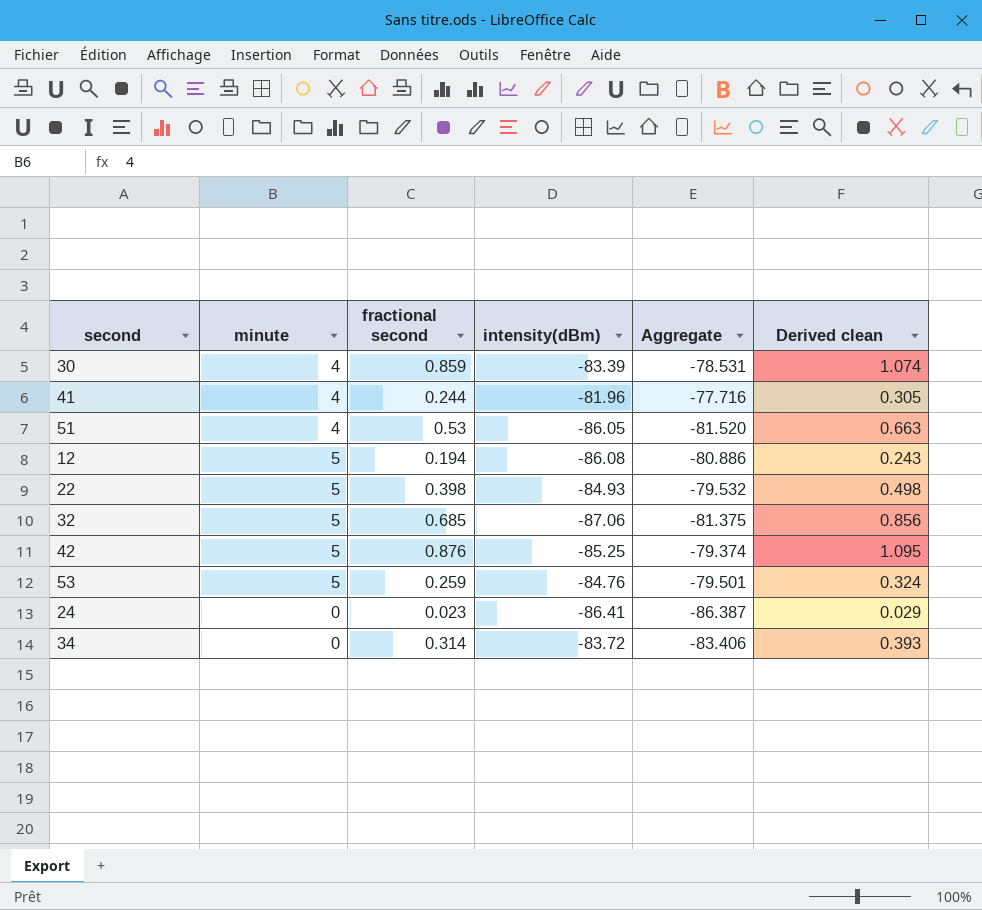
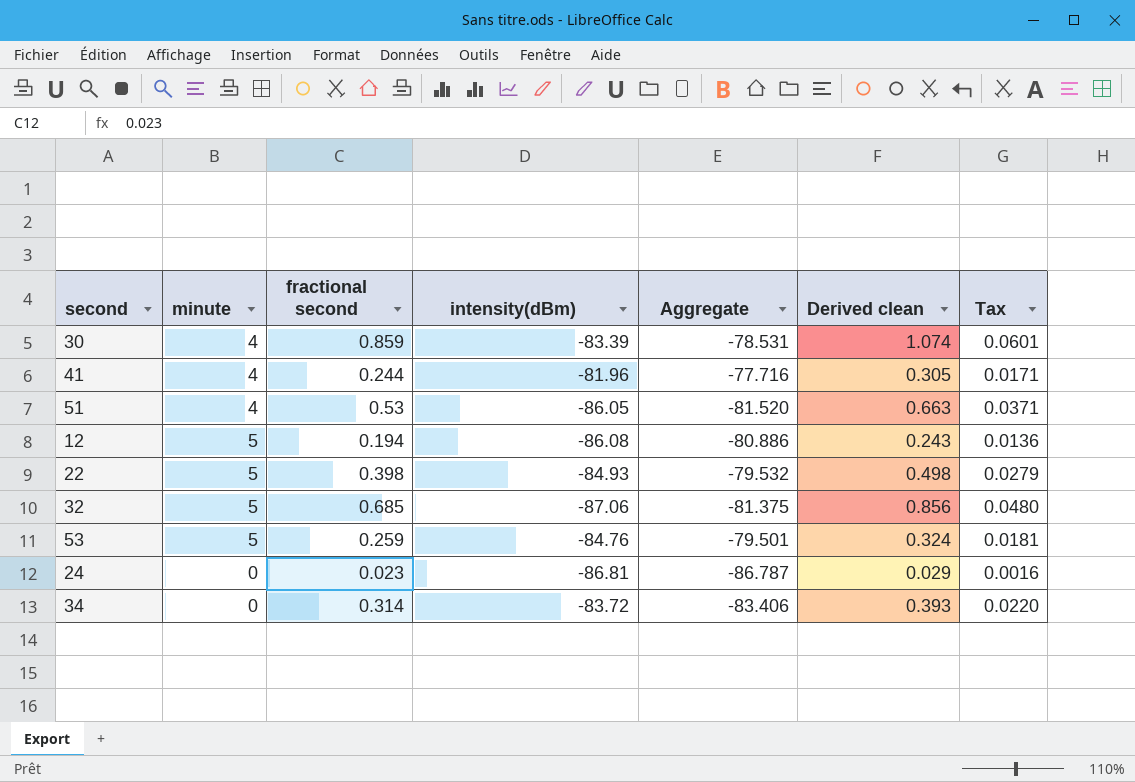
column Tax | formula: none -> [fractional second] * 0.07
row 42: 5 | 0.876 | -85.25 | -79.374 | 1.095 -> none
24 | intensity(dBm): -86.41 -> -86.81
24 | Aggregate: -86.387 -> -86.787

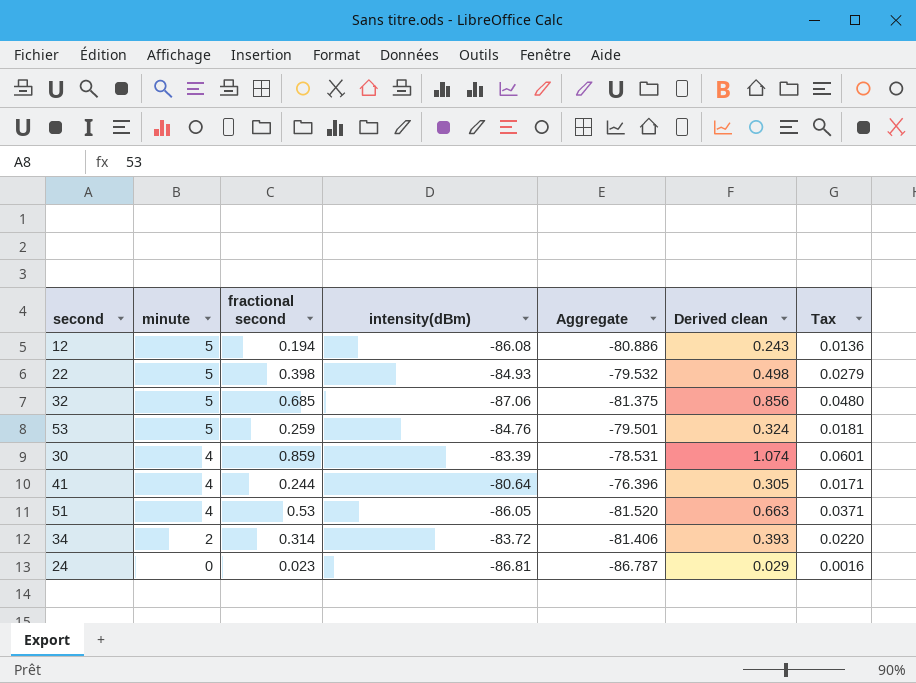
row order: none -> minute descending
41 | intensity(dBm): -81.96 -> -80.64
41 | Aggregate: -77.716 -> -76.396
34 | minute: 0 -> 2
34 | Aggregate: -83.406 -> -81.406

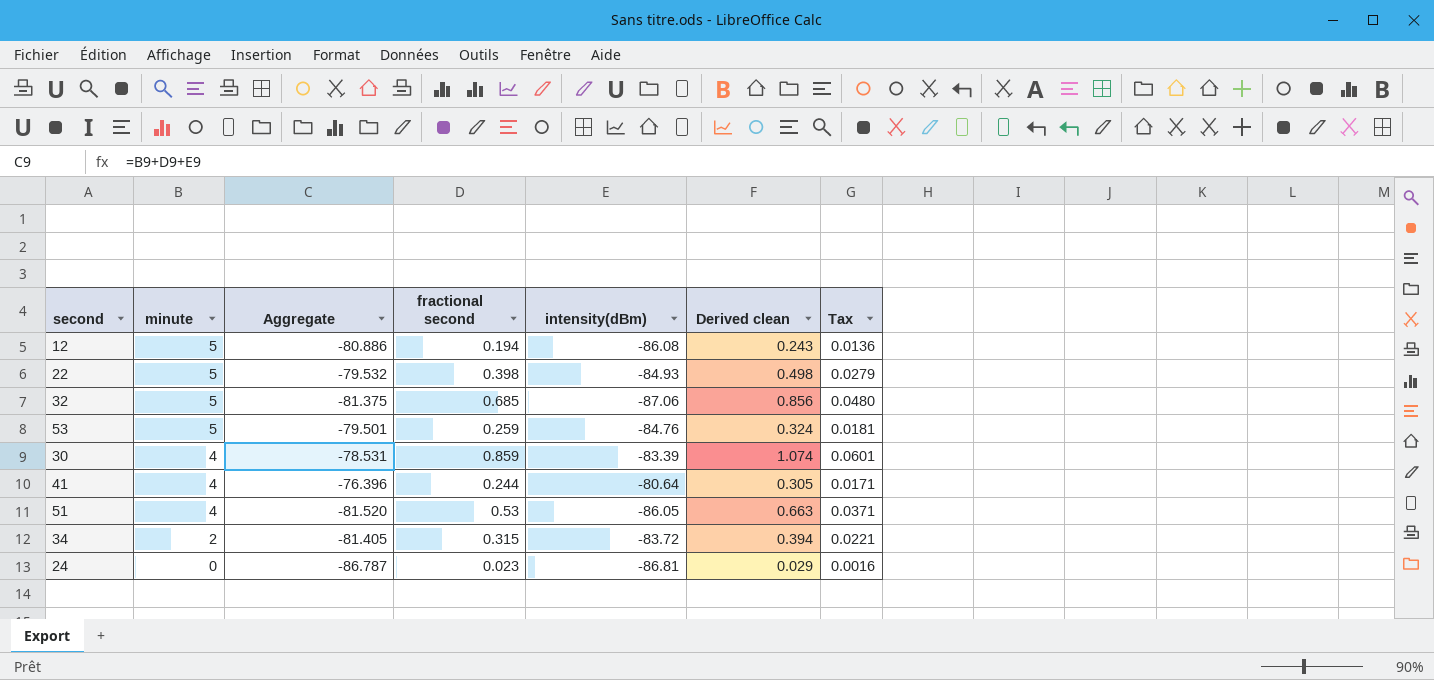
column Aggregate | position: 5 -> 3
34 | Aggregate: -81.406 -> -81.405
34 | fractional second: 0.314 -> 0.315
34 | Derived clean: 0.393 -> 0.394
34 | Tax: 0.0220 -> 0.0221

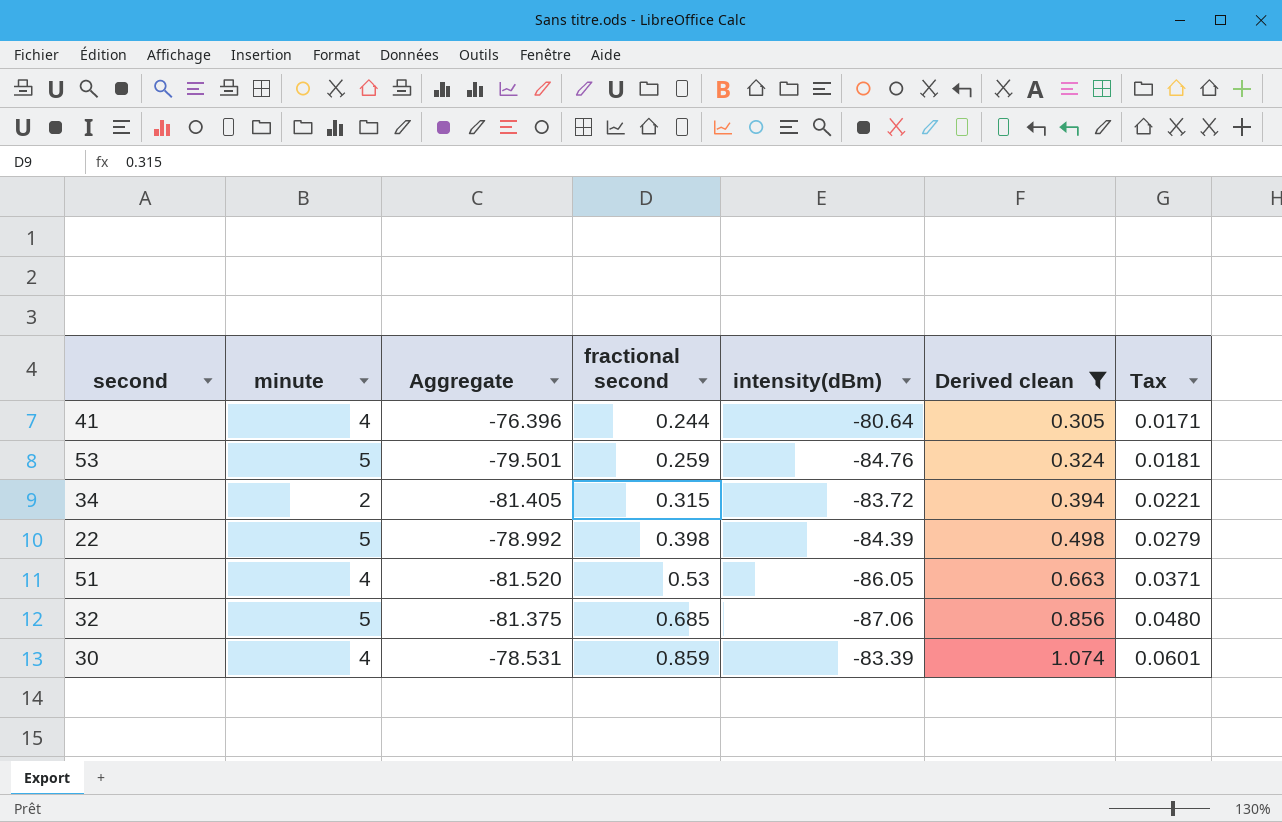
filter: none -> Derived clean >= 0.305
row order: minute descending -> fractional second ascending
22 | Aggregate: -79.532 -> -78.992
22 | intensity(dBm): -84.93 -> -84.39

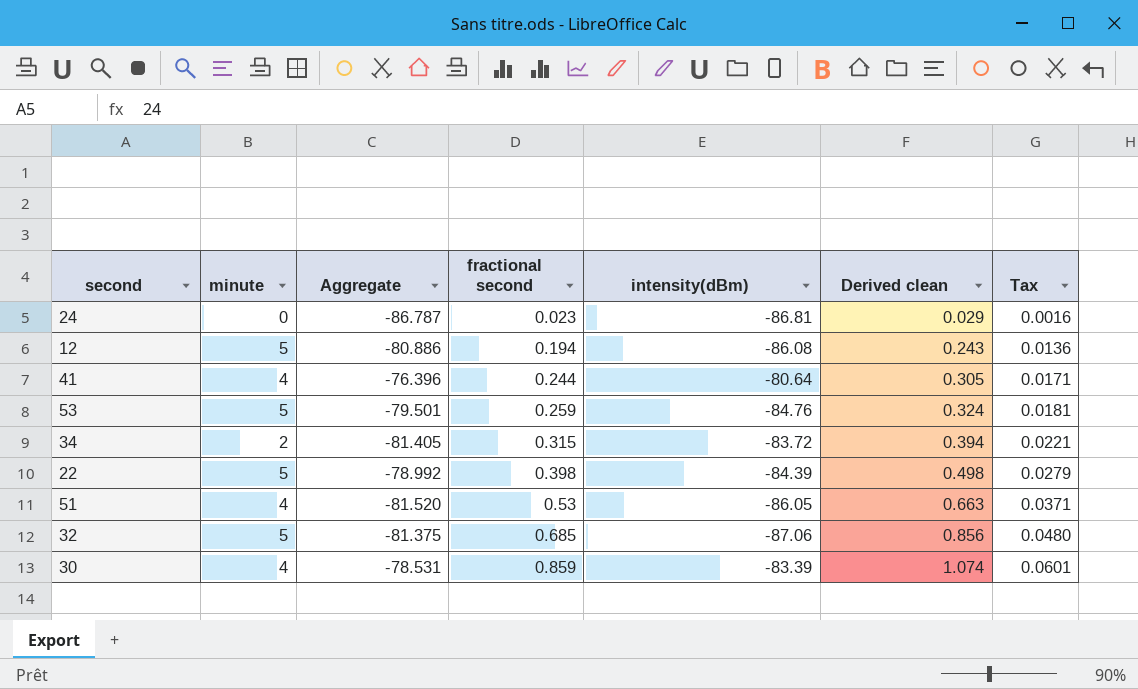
filter: Derived clean >= 0.305 -> none

